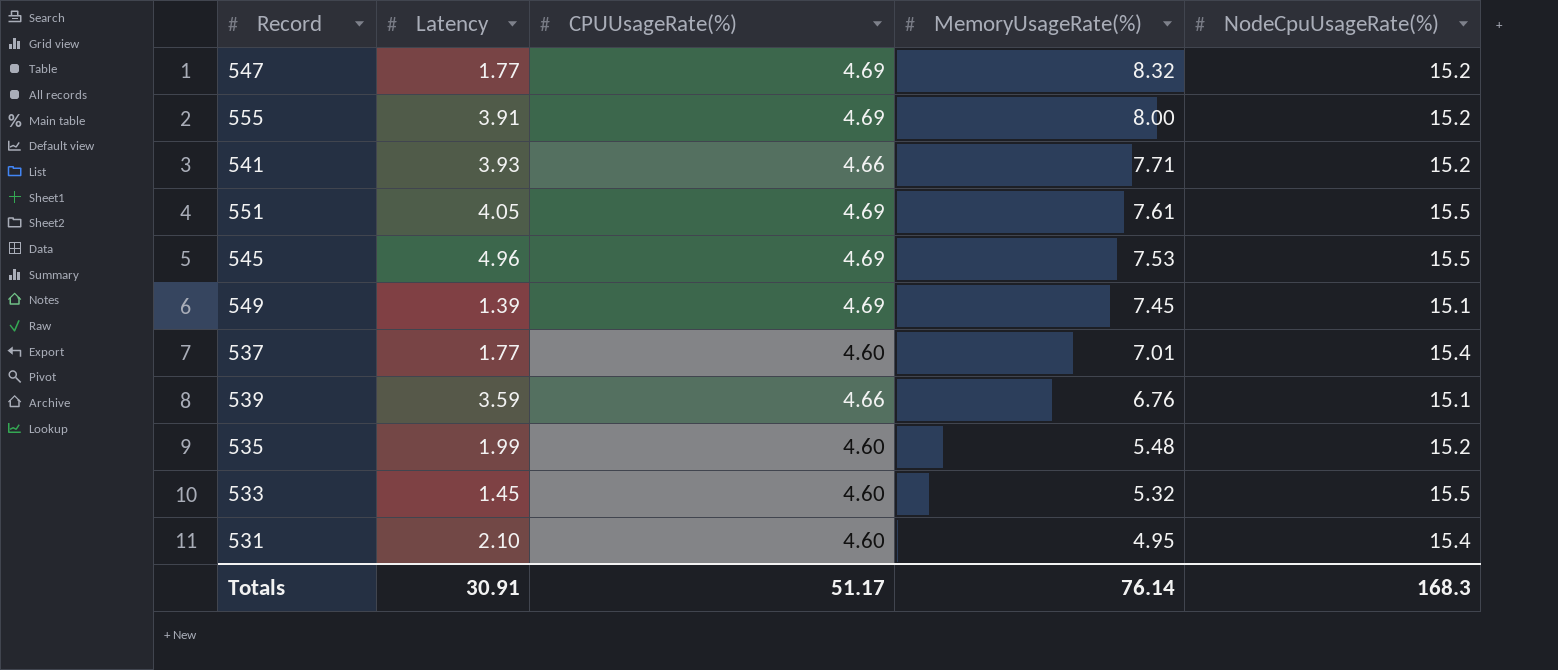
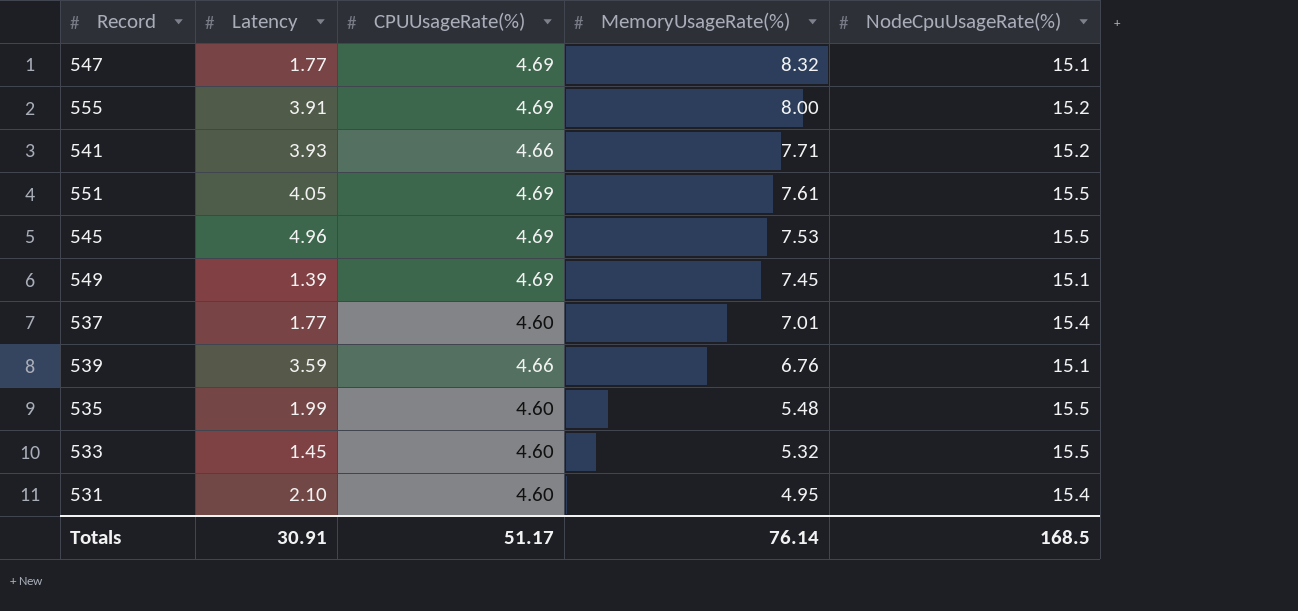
547 | NodeCpuUsageRate(%): 15.2 -> 15.1
535 | NodeCpuUsageRate(%): 15.2 -> 15.5
Totals | NodeCpuUsageRate(%): 168.3 -> 168.5

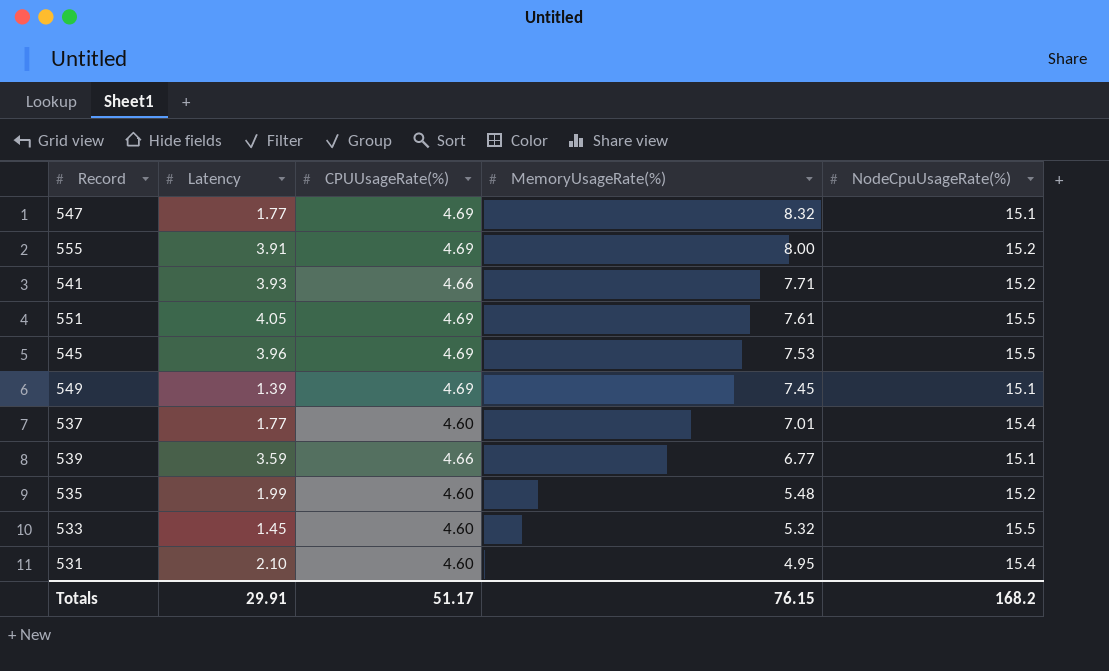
545 | Latency: 4.96 -> 3.96
539 | MemoryUsageRate(%): 6.76 -> 6.77
535 | NodeCpuUsageRate(%): 15.5 -> 15.2
Totals | Latency: 30.91 -> 29.91
Totals | MemoryUsageRate(%): 76.14 -> 76.15
Totals | NodeCpuUsageRate(%): 168.5 -> 168.2

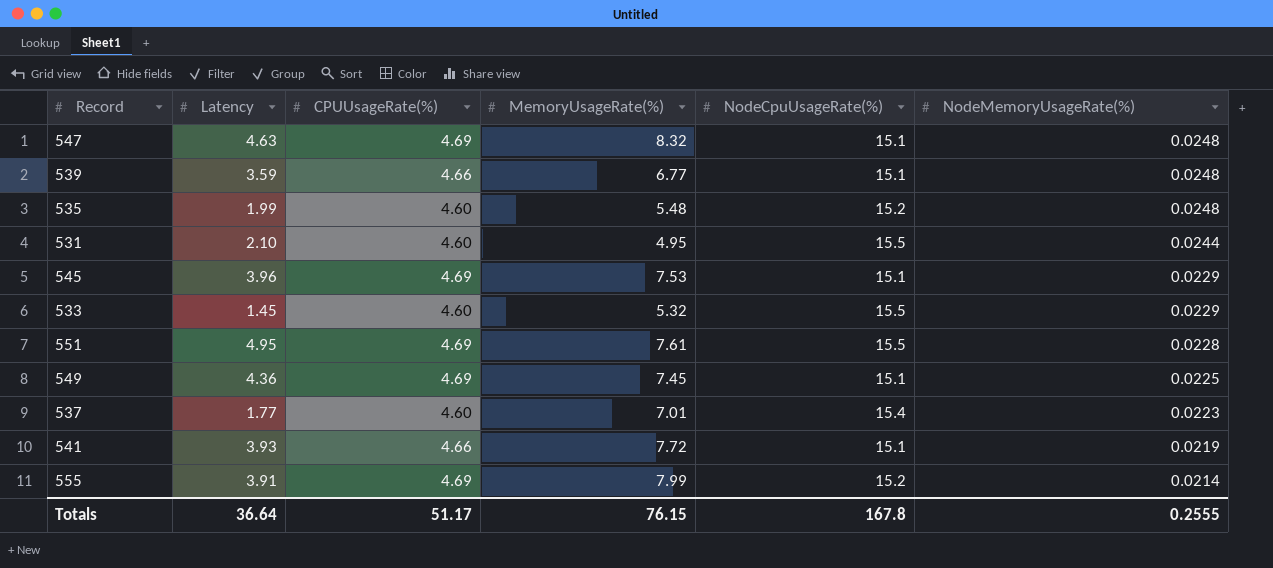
row order: MemoryUsageRate(%) descending -> NodeMemoryUsageRate(%) descending
column NodeMemoryUsageRate(%) | position: none -> 6
547 | Latency: 1.77 -> 4.63
531 | NodeCpuUsageRate(%): 15.4 -> 15.5
545 | NodeCpuUsageRate(%): 15.5 -> 15.1
551 | Latency: 4.05 -> 4.95
549 | Latency: 1.39 -> 4.36
541 | MemoryUsageRate(%): 7.71 -> 7.72
541 | NodeCpuUsageRate(%): 15.2 -> 15.1
555 | MemoryUsageRate(%): 8.00 -> 7.99
Totals | Latency: 29.91 -> 36.64
Totals | NodeCpuUsageRate(%): 168.2 -> 167.8

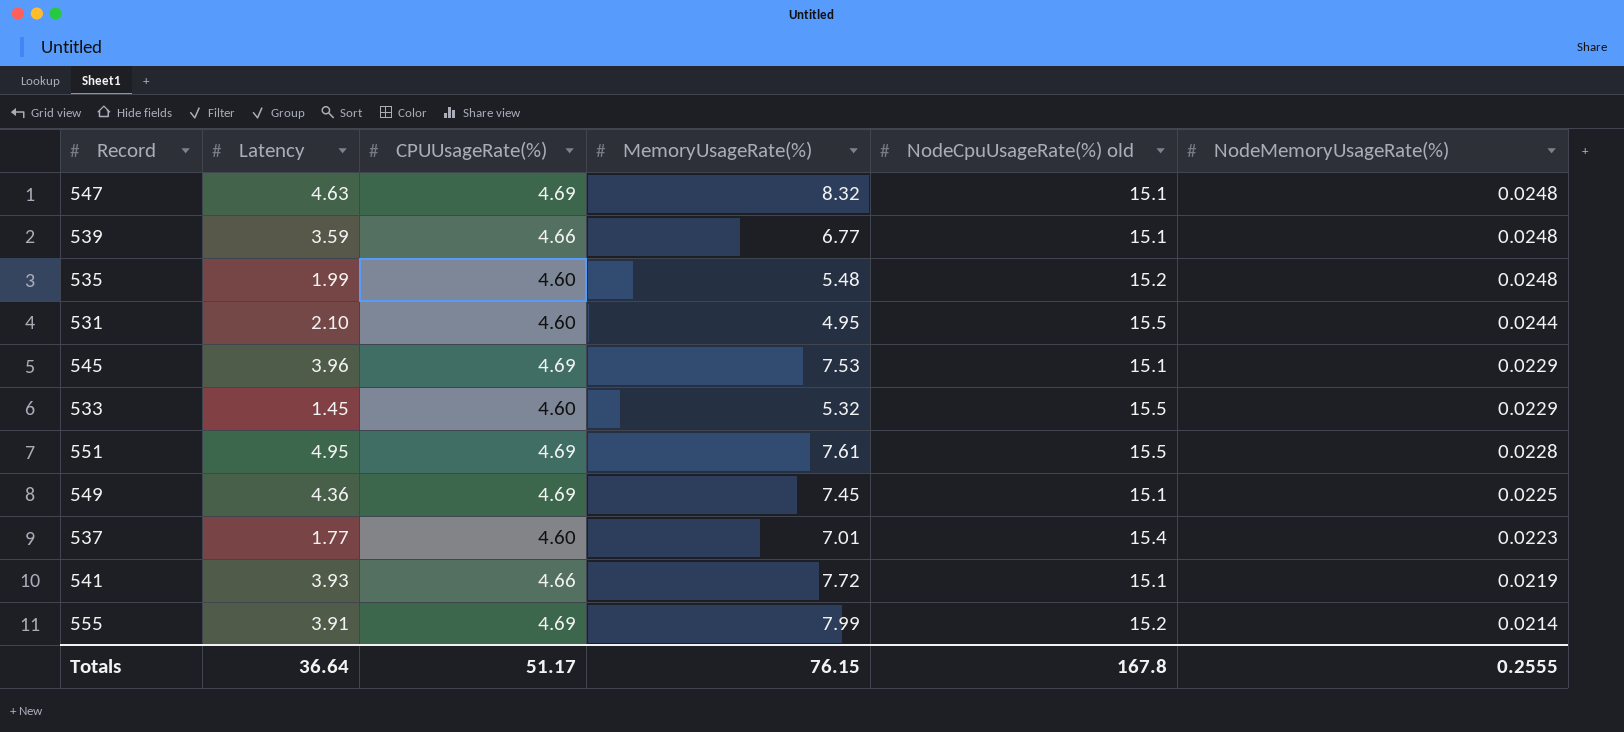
column name: NodeCpuUsageRate(%) -> NodeCpuUsageRate(%) old

